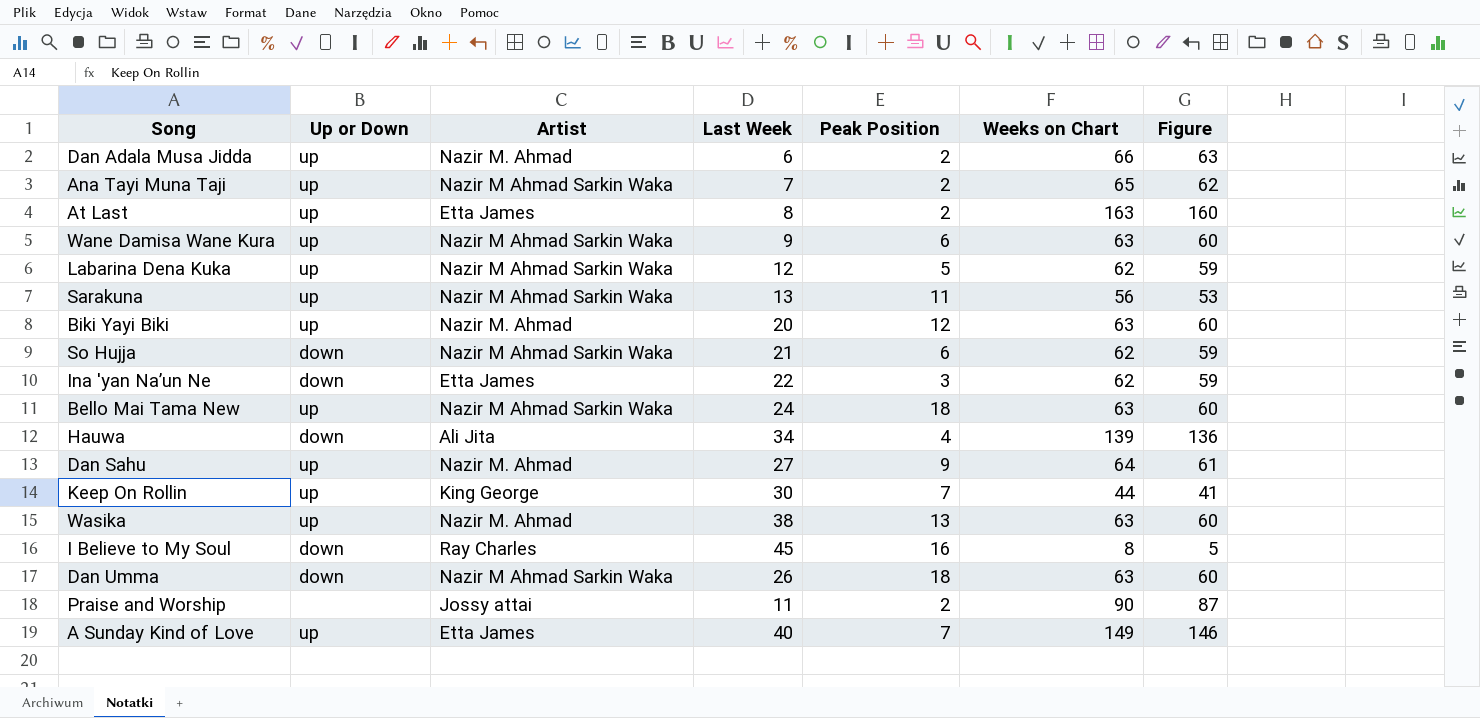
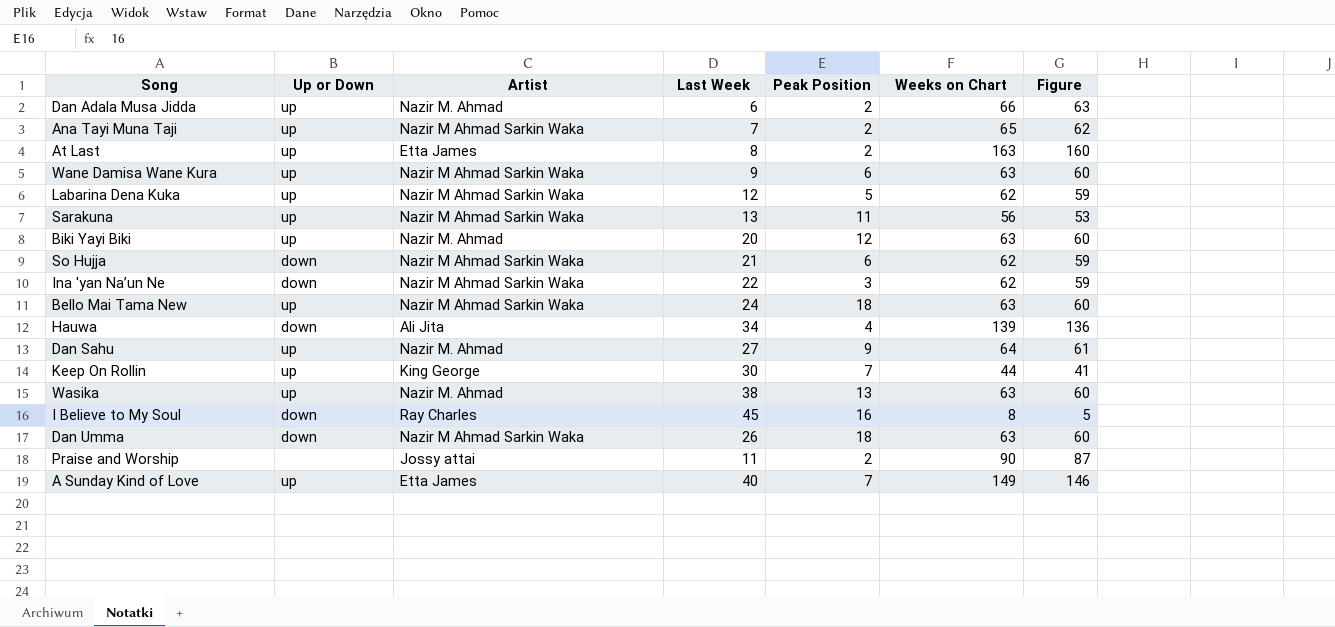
Ina 'yan Na’un Ne | Artist: Etta James -> Nazir M Ahmad Sarkin Waka

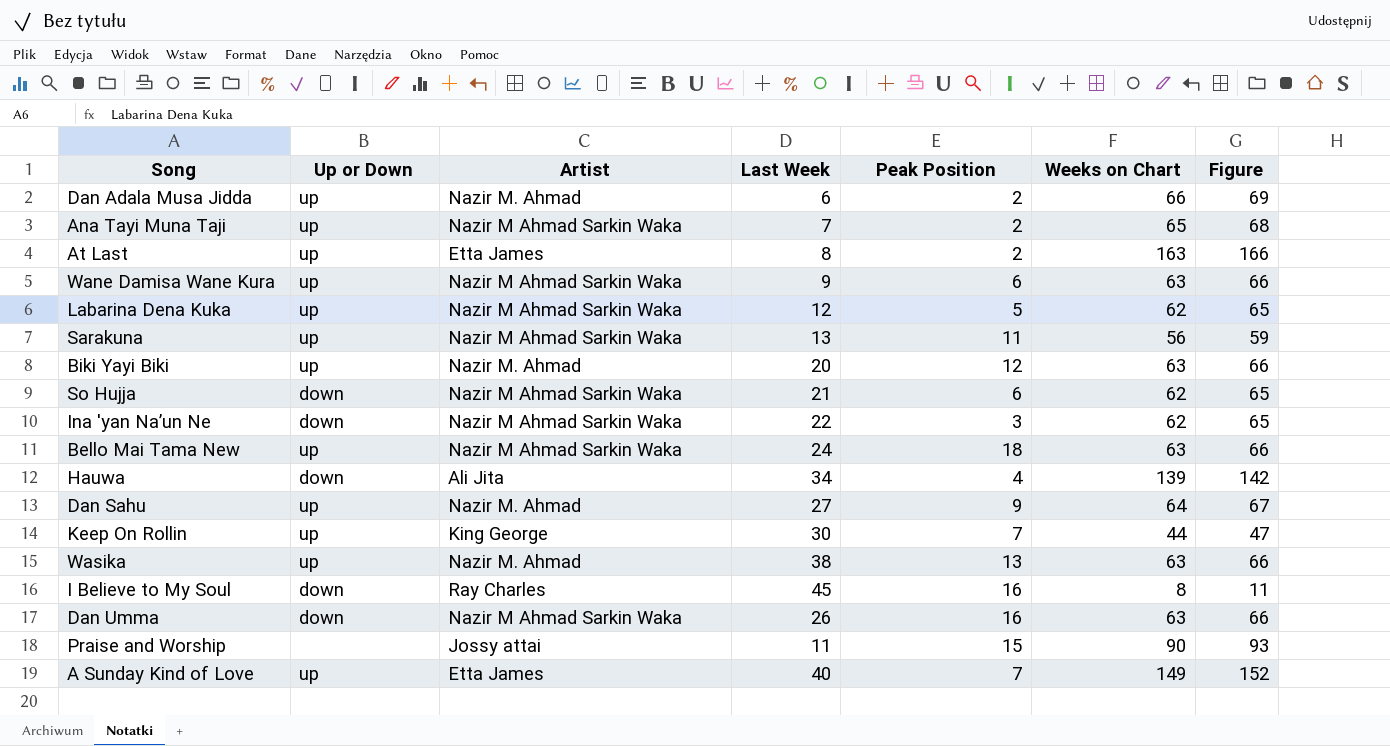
column Figure | formula: [Weeks on Chart] - 3 -> [Weeks on Chart] + 3
Dan Umma | Peak Position: 18 -> 16
Praise and Worship | Peak Position: 2 -> 15

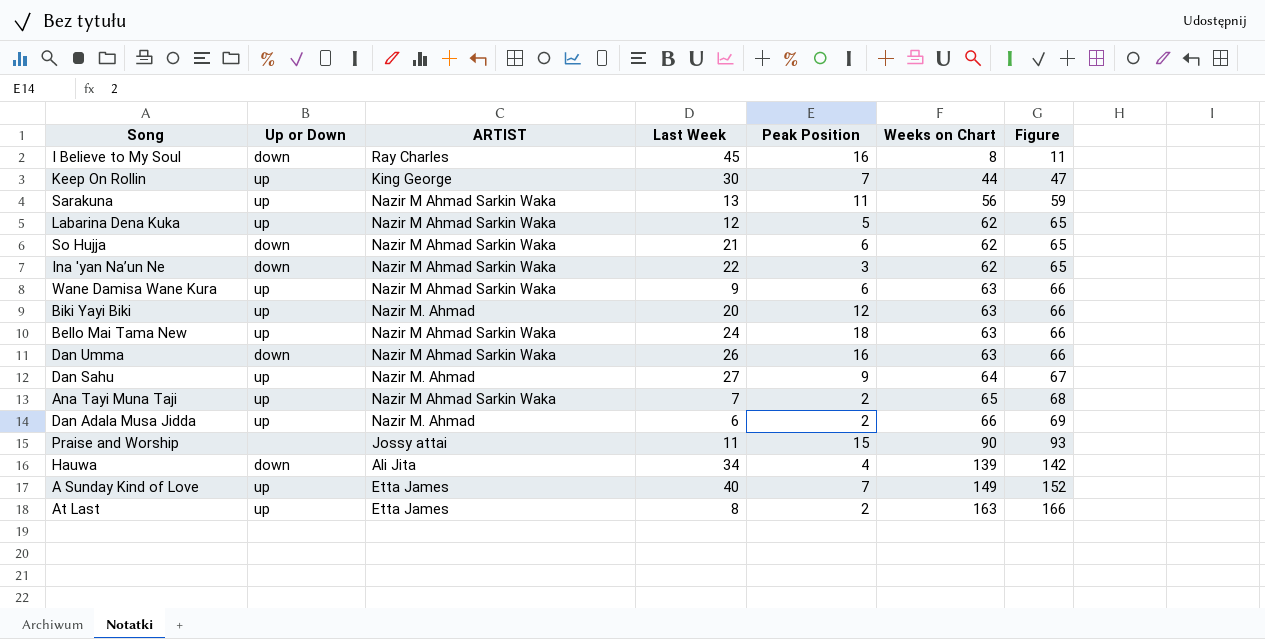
row order: none -> Weeks on Chart ascending
column name: Artist -> ARTIST
row Wasika: up | Nazir M. Ahmad | 38 | 13 | 63 | 66 -> none

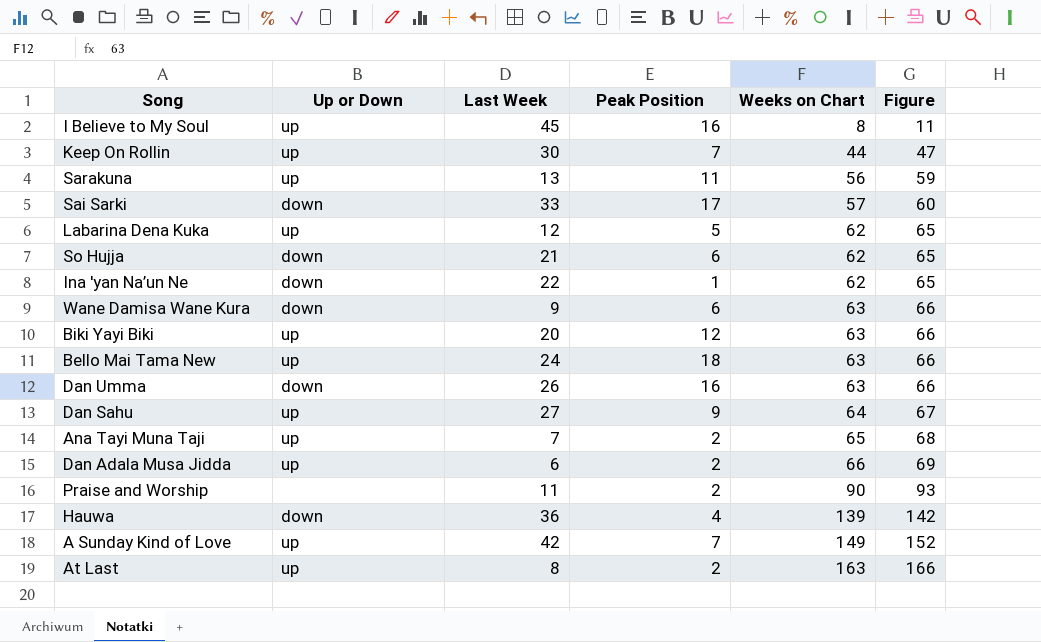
column ARTIST | position: 3 -> none
I Believe to My Soul | Up or Down: down -> up
row Sai Sarki: none -> down | 33 | 17 | 57 | 60
Ina 'yan Na’un Ne | Peak Position: 3 -> 1
Wane Damisa Wane Kura | Up or Down: up -> down
Praise and Worship | Peak Position: 15 -> 2
Hauwa | Last Week: 34 -> 36
A Sunday Kind of Love | Last Week: 40 -> 42

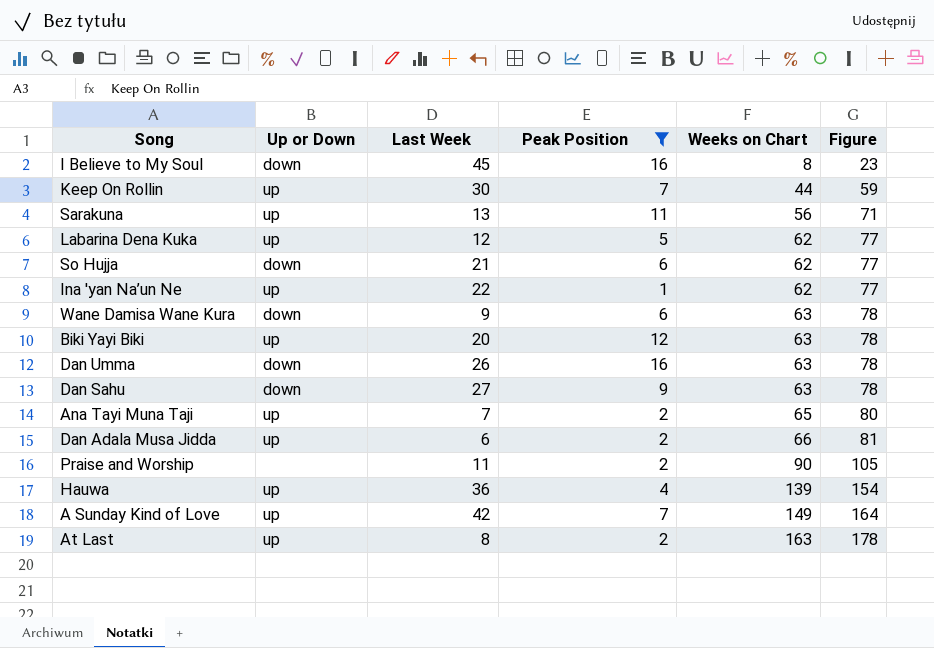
filter: none -> Peak Position <= 16
column Figure | formula: [Weeks on Chart] + 3 -> [Weeks on Chart] + 15
I Believe to My Soul | Up or Down: up -> down
Ina 'yan Na’un Ne | Up or Down: down -> up
Dan Sahu | Up or Down: up -> down
Dan Sahu | Weeks on Chart: 64 -> 63
Hauwa | Up or Down: down -> up

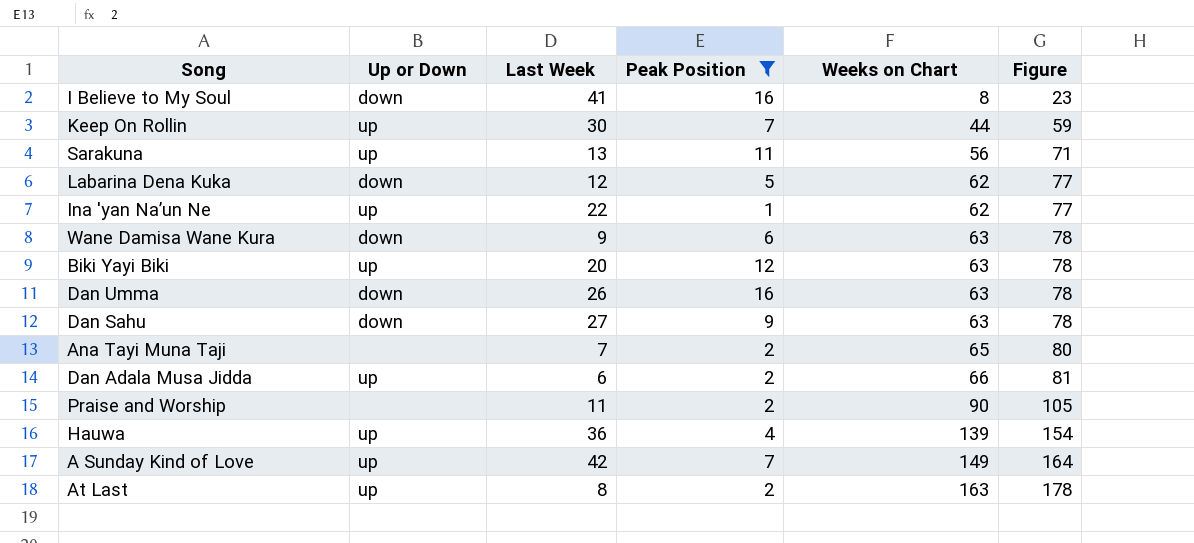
row So Hujja: down | 21 | 6 | 62 | 77 -> none
I Believe to My Soul | Last Week: 45 -> 41
Labarina Dena Kuka | Up or Down: up -> down
Ana Tayi Muna Taji | Up or Down: up -> none

